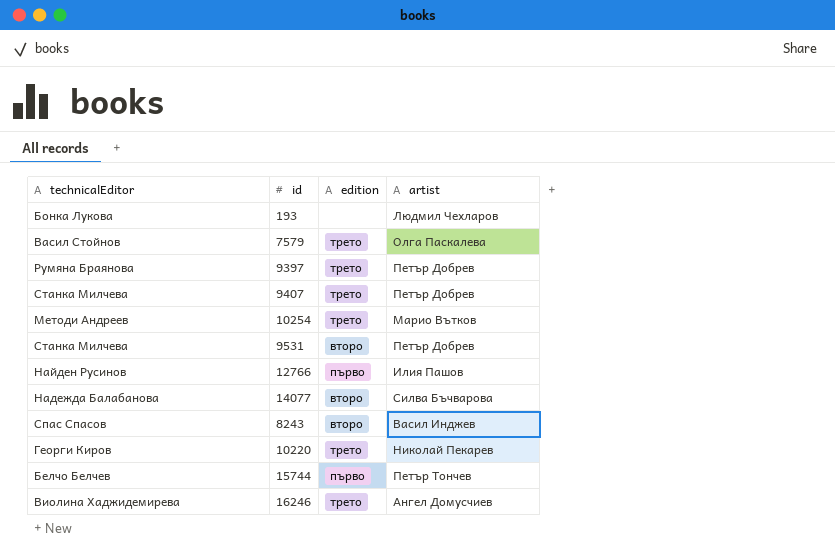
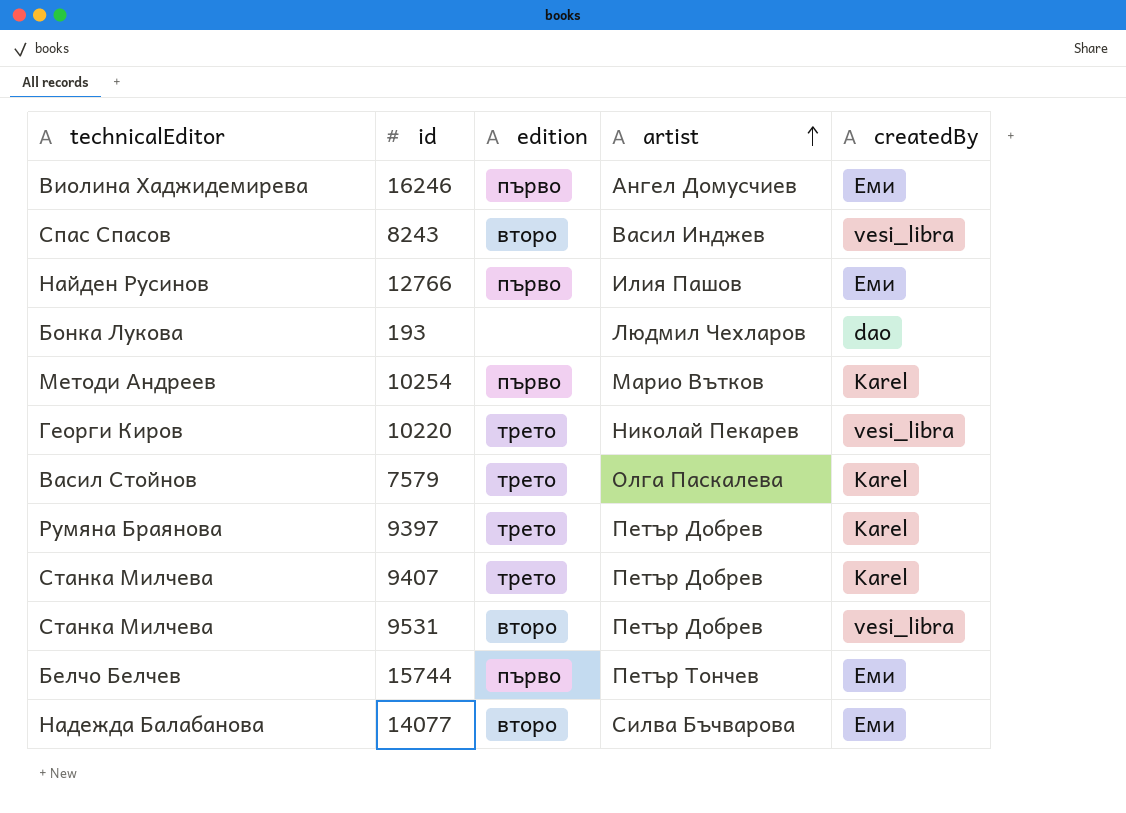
row order: none -> artist ascending
column createdBy | position: none -> 5
16246 | edition: трето -> първо
10254 | edition: трето -> първо

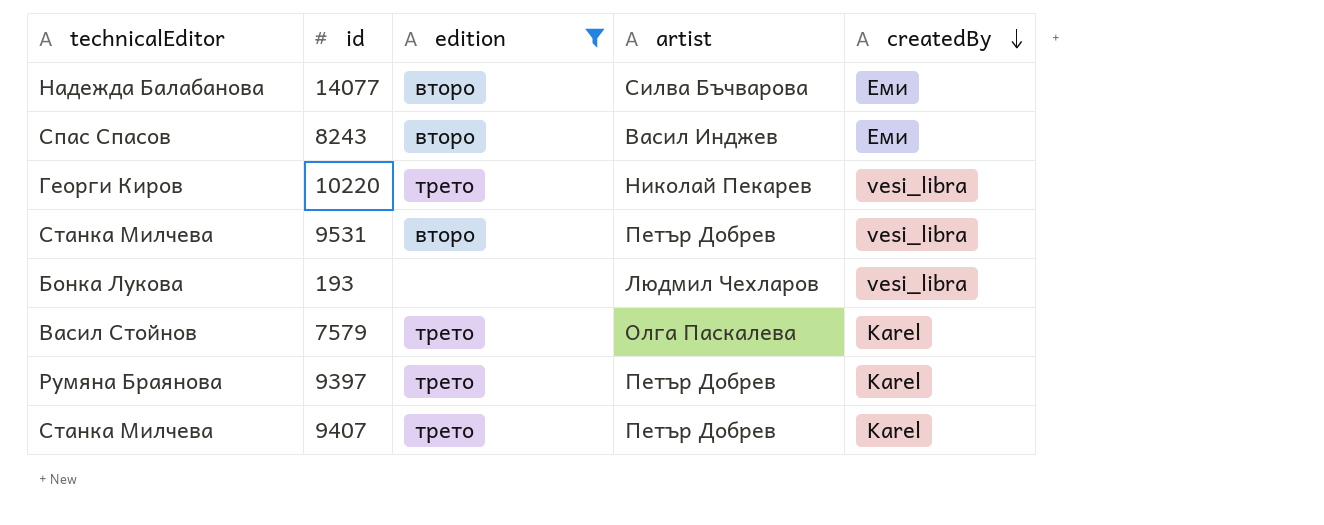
filter: none -> edition != първо
row order: artist ascending -> createdBy descending
8243 | createdBy: vesi_libra -> Еми
193 | createdBy: dao -> vesi_libra

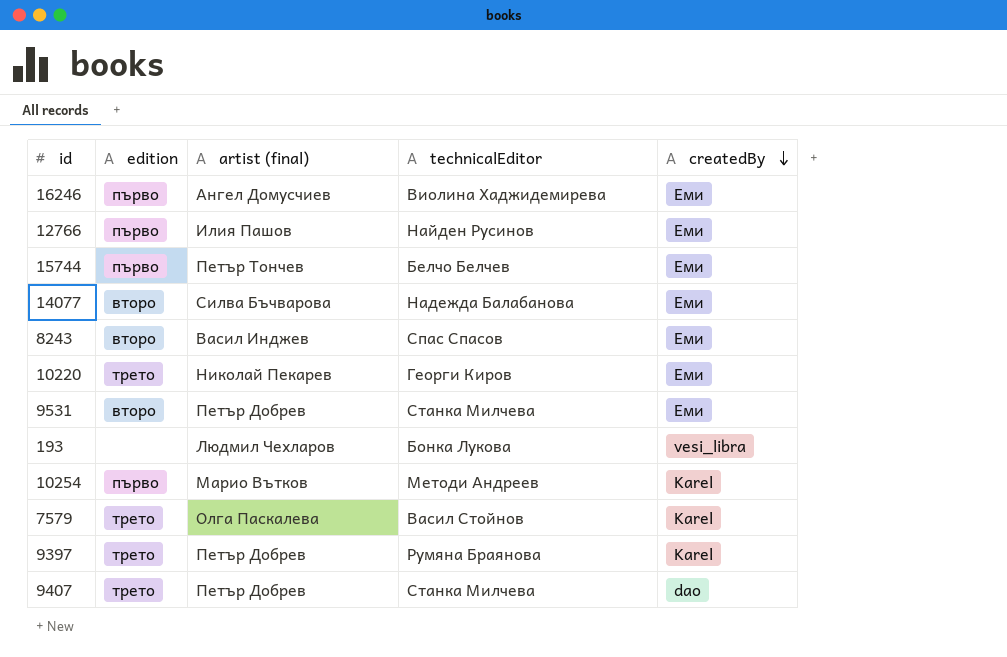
filter: edition != първо -> none
column name: artist -> artist (final)
column technicalEditor | position: 1 -> 4
10220 | createdBy: vesi_libra -> Еми
9531 | createdBy: vesi_libra -> Еми
9407 | createdBy: Karel -> dao

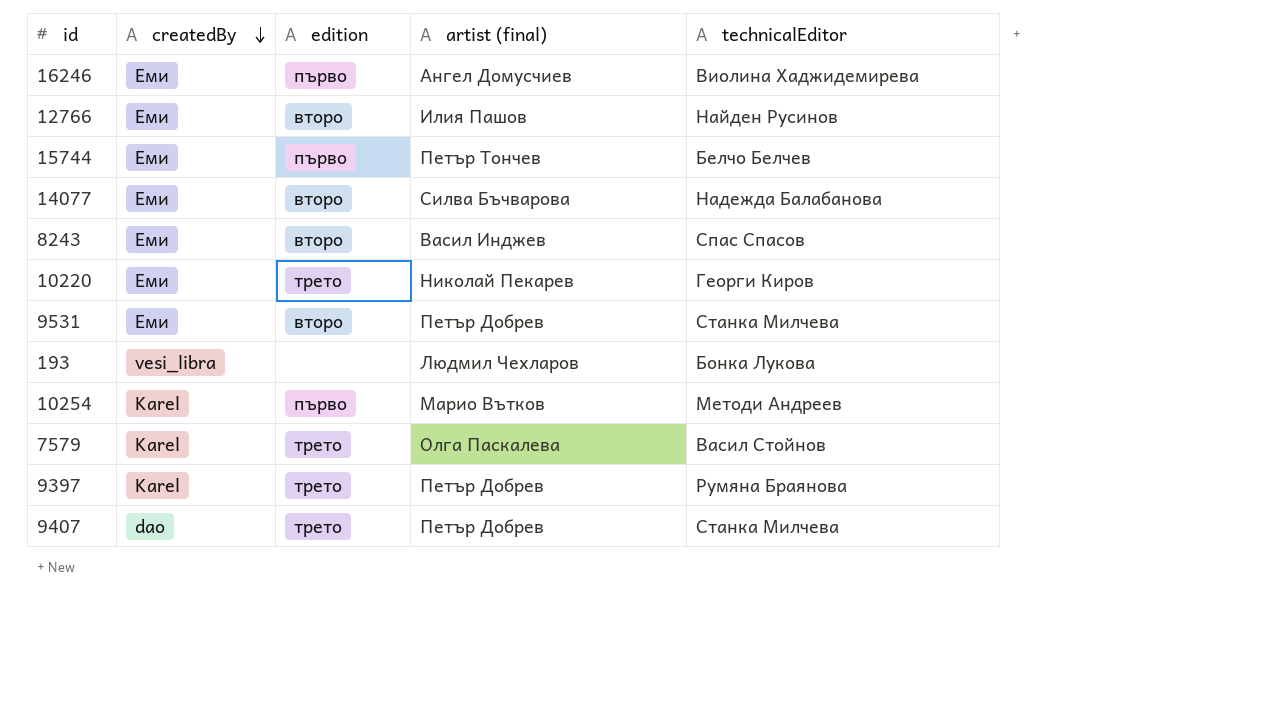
column createdBy | position: 5 -> 2
12766 | edition: първо -> второ

